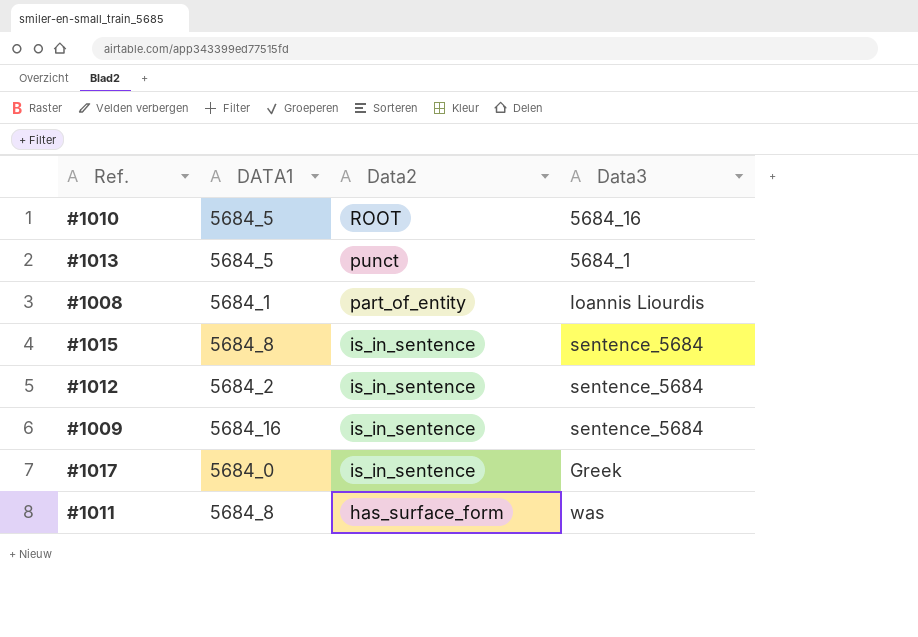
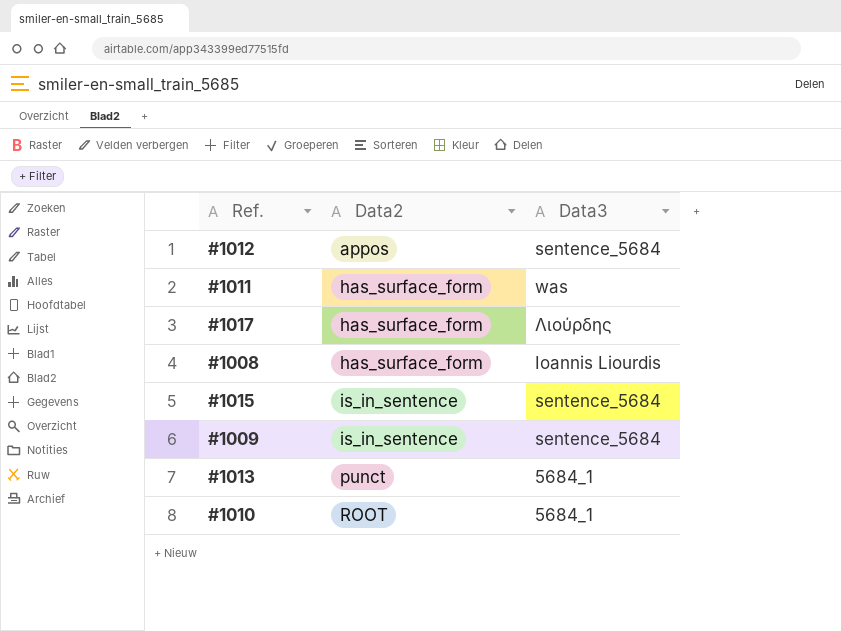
row order: Data2 descending -> Data2 ascending
column DATA1 | position: 2 -> none
#1012 | Data2: is_in_sentence -> appos
#1017 | Data2: is_in_sentence -> has_surface_form
#1017 | Data3: Greek -> Λιούρδης
#1008 | Data2: part_of_entity -> has_surface_form
#1010 | Data3: 5684_16 -> 5684_1

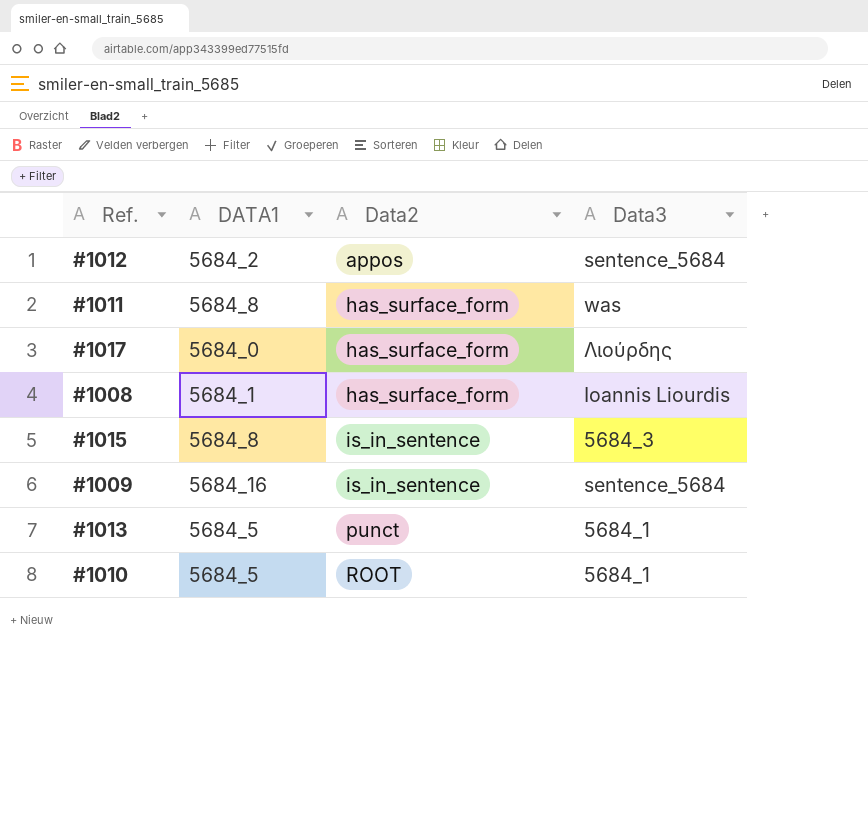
column DATA1 | position: none -> 2
#1015 | Data3: sentence_5684 -> 5684_3

